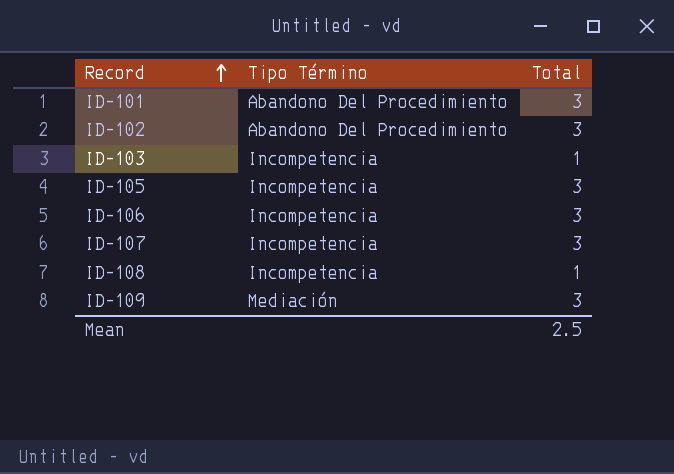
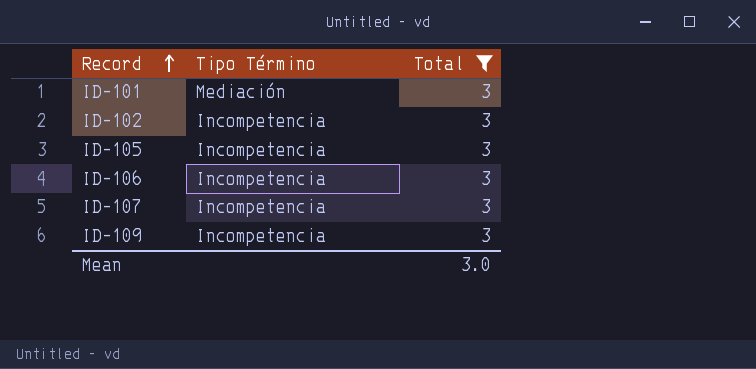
filter: none -> Total = 3
ID-101 | Tipo Término: Abandono Del Procedimiento -> Mediación
ID-102 | Tipo Término: Abandono Del Procedimiento -> Incompetencia
ID-109 | Tipo Término: Mediación -> Incompetencia
Mean | Total: 2.5 -> 3.0

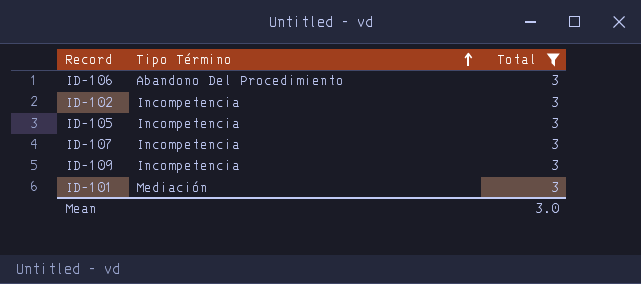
row order: Record ascending -> Tipo Término ascending
ID-106 | Tipo Término: Incompetencia -> Abandono Del Procedimiento

